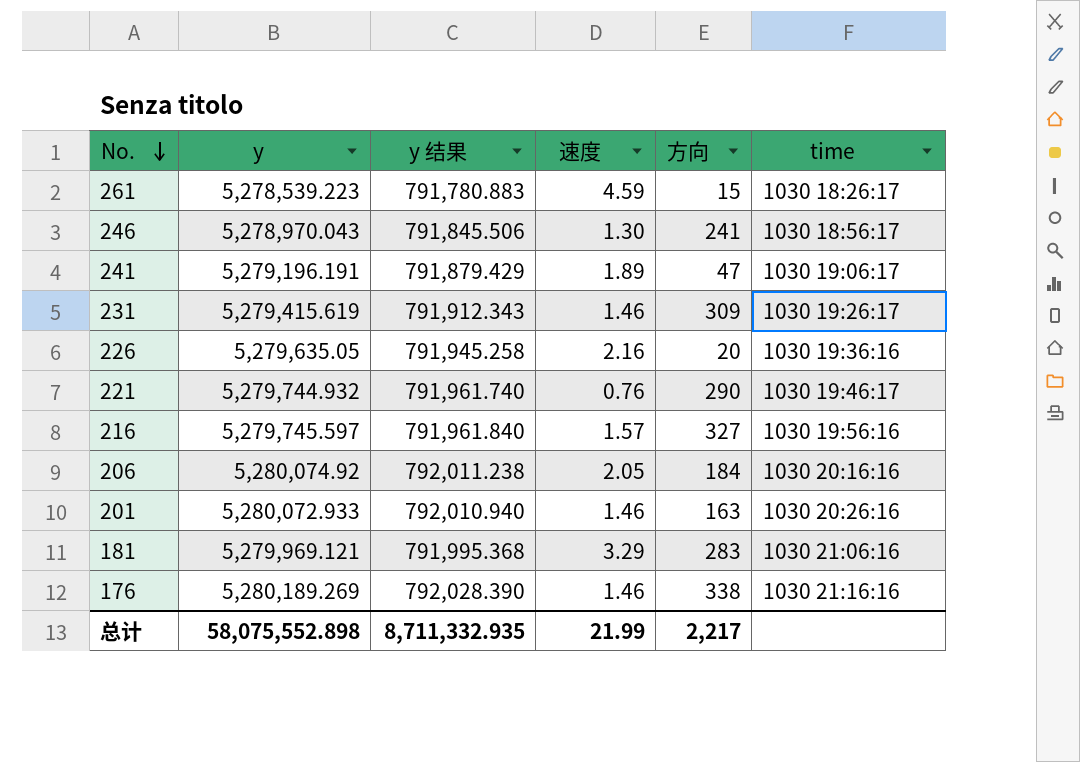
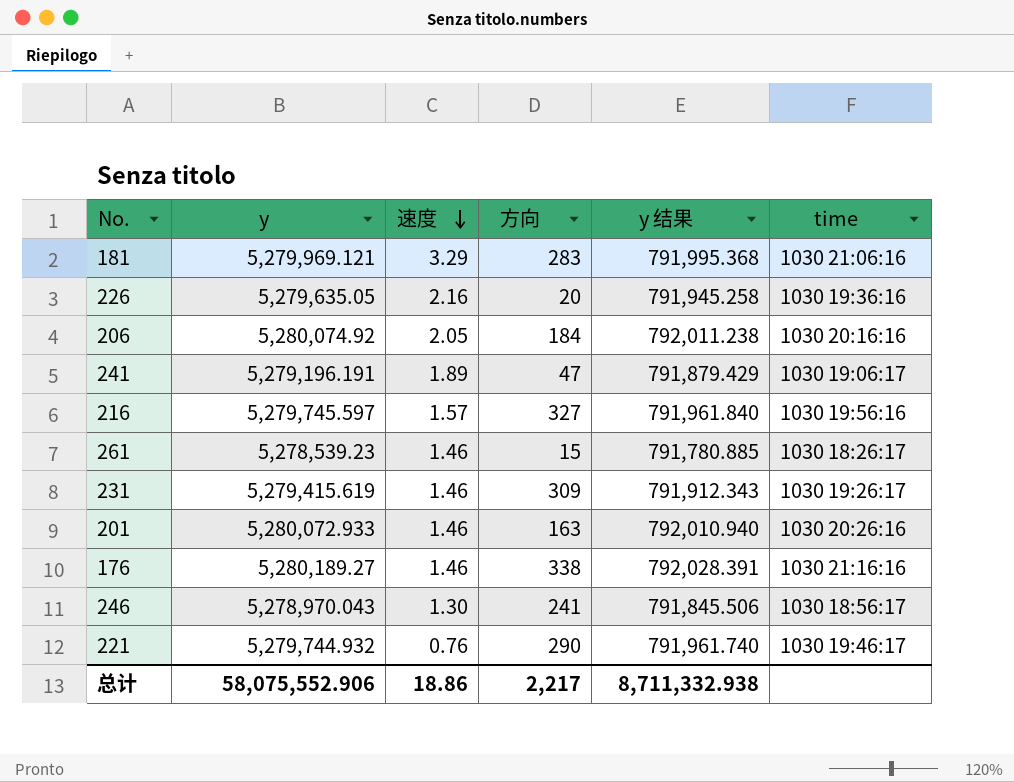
row order: No. descending -> 速度 descending
column y 结果 | position: 3 -> 5
261 | y: 5,278,539.223 -> 5,278,539.23
261 | 速度: 4.59 -> 1.46
261 | y 结果: 791,780.883 -> 791,780.885
176 | y: 5,280,189.269 -> 5,280,189.27
176 | y 结果: 792,028.390 -> 792,028.391
总计 | y: 58,075,552.898 -> 58,075,552.906
总计 | 速度: 21.99 -> 18.86
总计 | y 结果: 8,711,332.935 -> 8,711,332.938

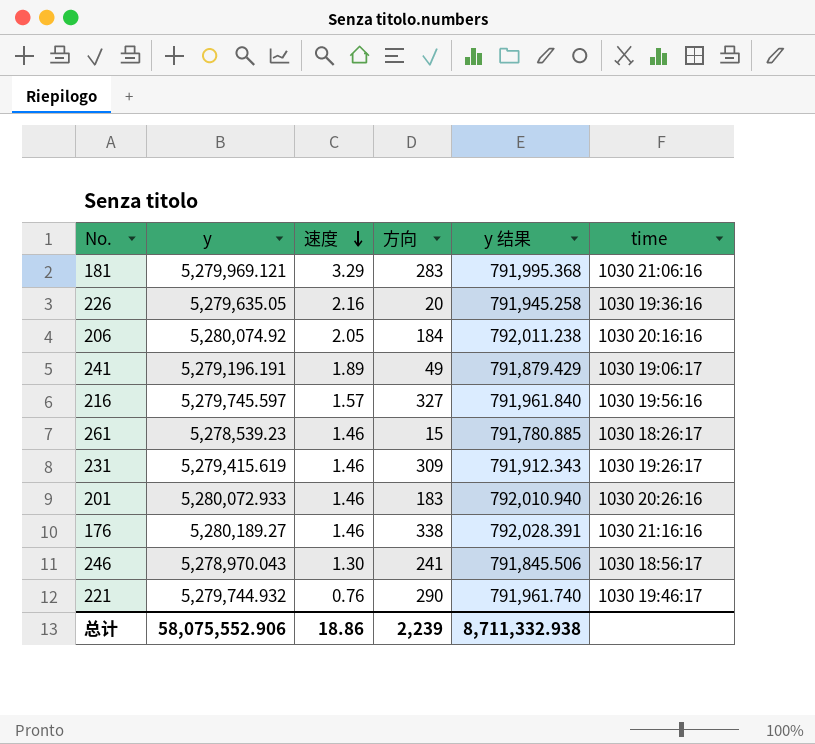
241 | 方向: 47 -> 49
201 | 方向: 163 -> 183
总计 | 方向: 2,217 -> 2,239

